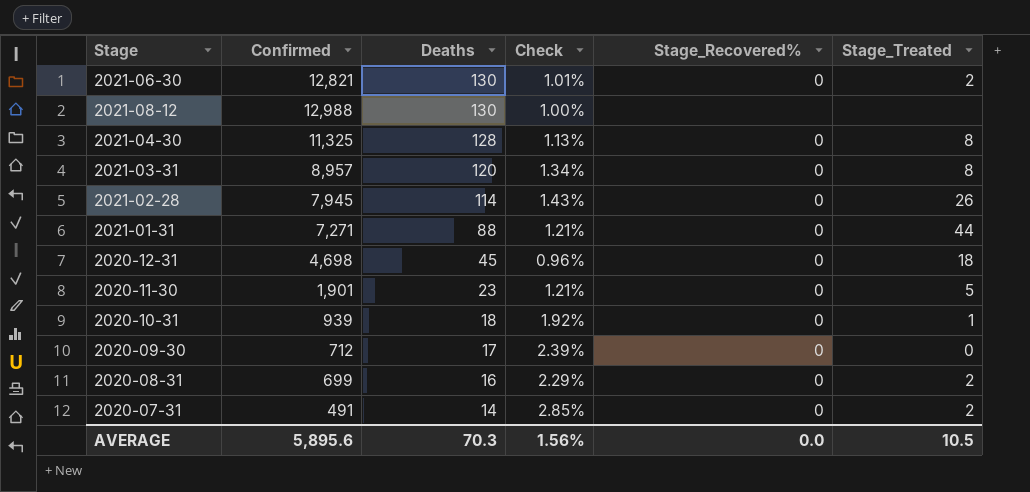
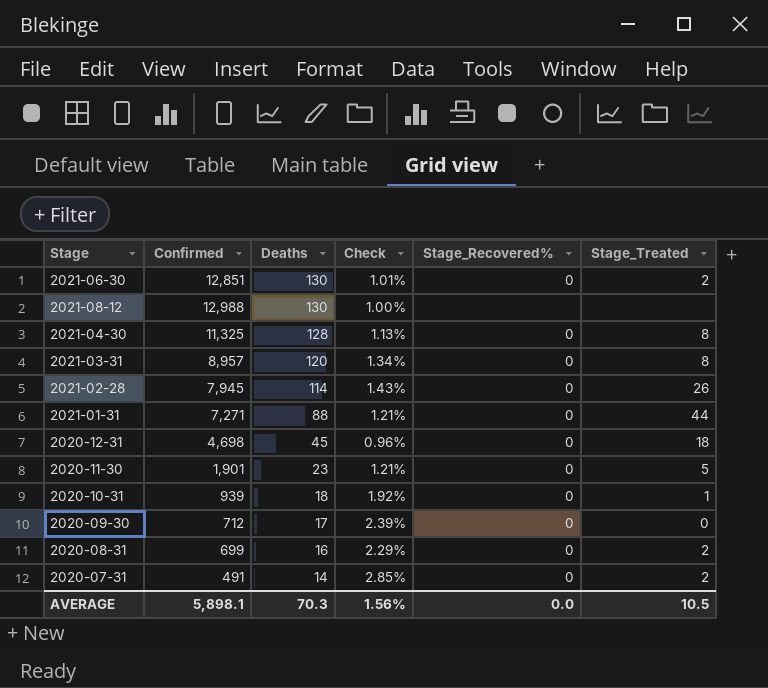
2021-06-30 | Confirmed: 12,821 -> 12,851
AVERAGE | Confirmed: 5,895.6 -> 5,898.1

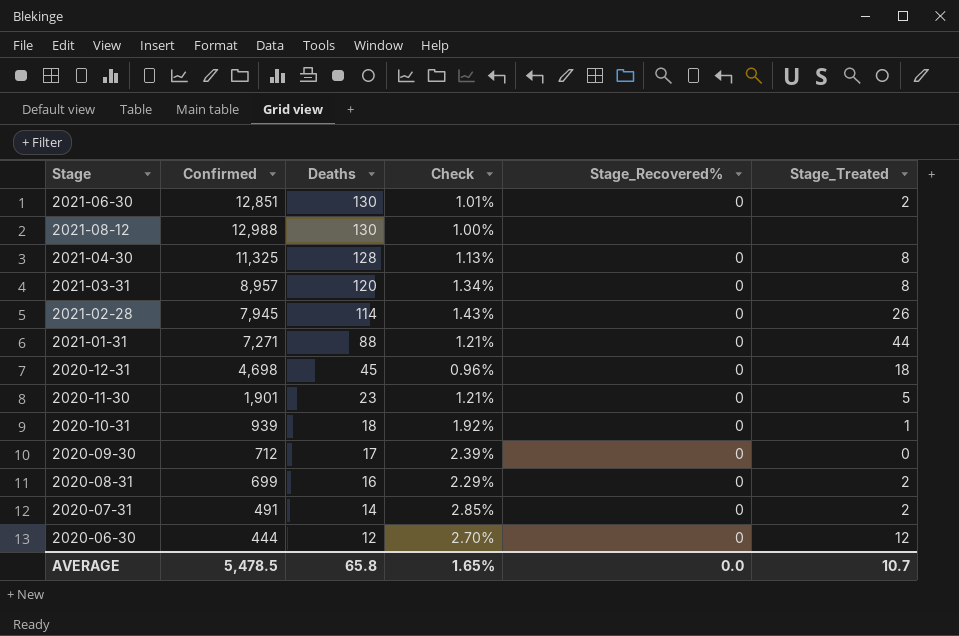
row 2020-06-30: none -> 444 | 12 | 2.70% | 0 | 12
AVERAGE | Confirmed: 5,898.1 -> 5,478.5
AVERAGE | Deaths: 70.3 -> 65.8
AVERAGE | Check: 1.56% -> 1.65%
AVERAGE | Stage_Treated: 10.5 -> 10.7

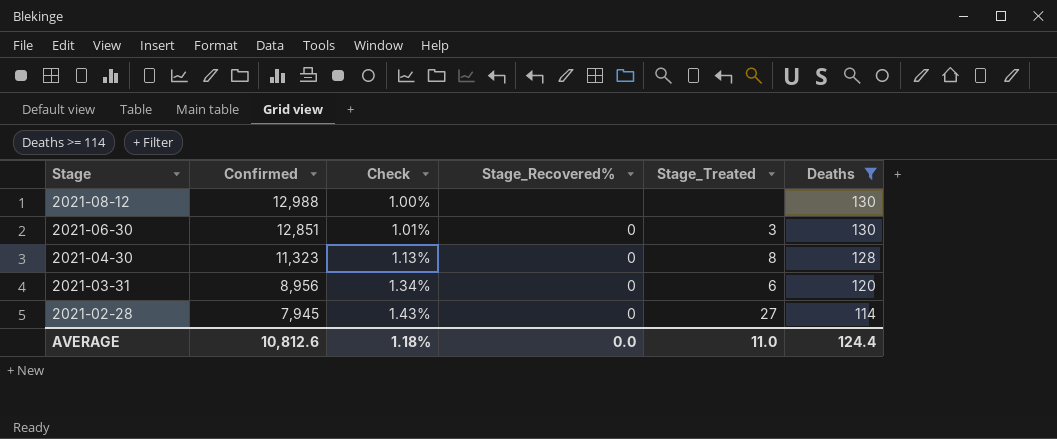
filter: none -> Deaths >= 114
row order: Deaths descending -> Stage descending
column Deaths | position: 3 -> 6
2021-06-30 | Stage_Treated: 2 -> 3
2021-04-30 | Confirmed: 11,325 -> 11,323
2021-03-31 | Confirmed: 8,957 -> 8,956
2021-03-31 | Stage_Treated: 8 -> 6
2021-02-28 | Stage_Treated: 26 -> 27
AVERAGE | Confirmed: 5,478.5 -> 10,812.6
AVERAGE | Check: 1.65% -> 1.18%
AVERAGE | Stage_Treated: 10.7 -> 11.0
AVERAGE | Deaths: 65.8 -> 124.4

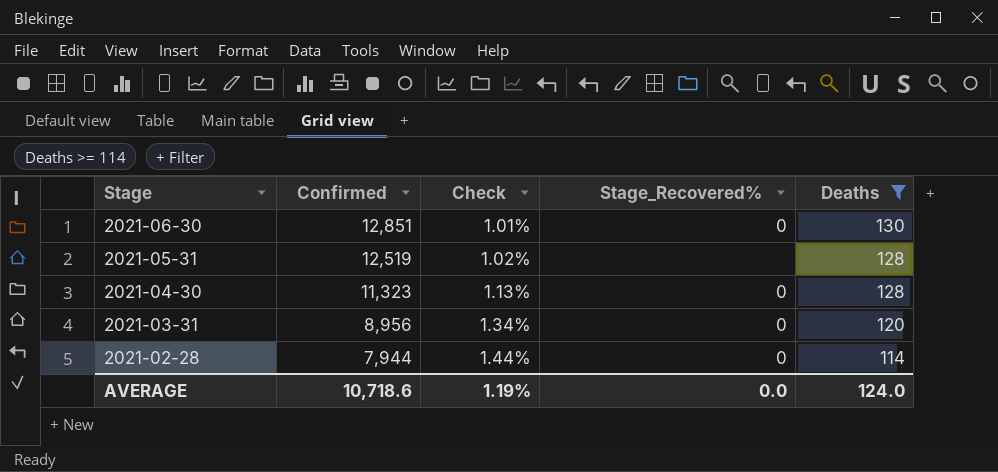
column Stage_Treated | position: 5 -> none
row 2021-08-12: 12,988 | 1.00% | none | none | 130 -> none
row 2021-05-31: none -> 12,519 | 1.02% | none | 128
2021-02-28 | Confirmed: 7,945 -> 7,944
2021-02-28 | Check: 1.43% -> 1.44%
AVERAGE | Confirmed: 10,812.6 -> 10,718.6
AVERAGE | Check: 1.18% -> 1.19%
AVERAGE | Deaths: 124.4 -> 124.0

